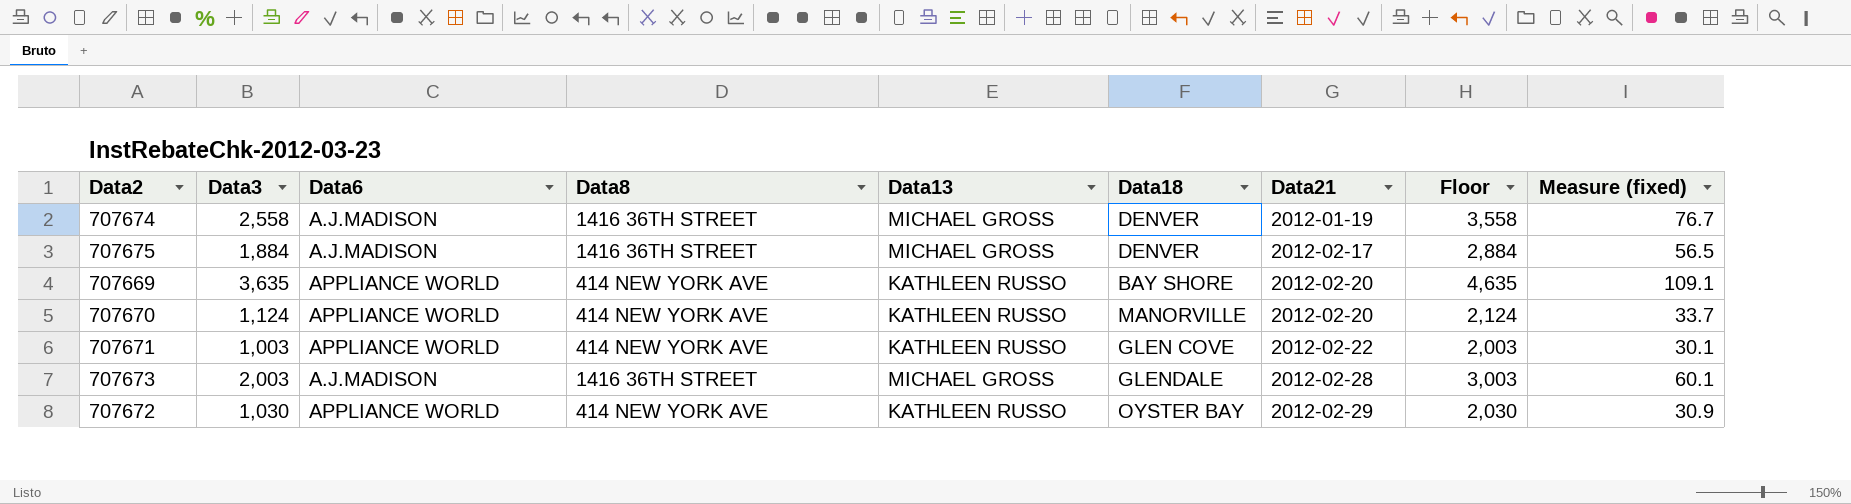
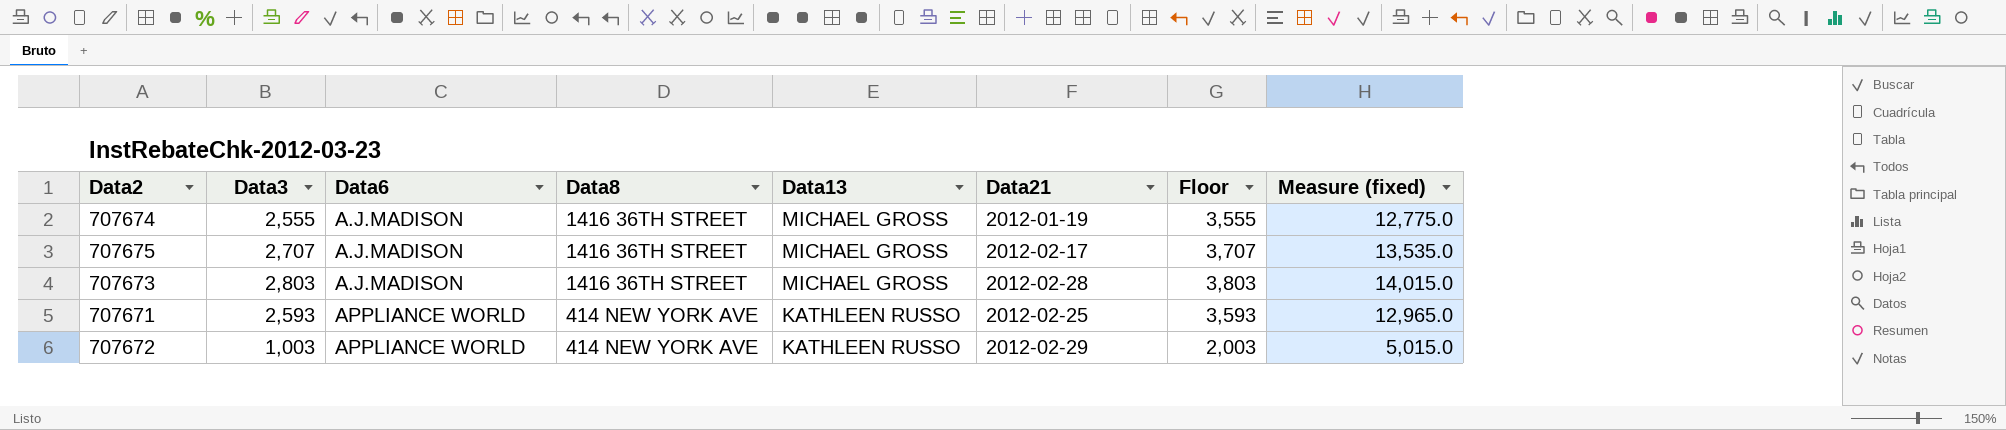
row order: Data21 ascending -> Data6 ascending
column Data18 | position: 6 -> none
column Measure (fixed) | formula: [Data3] * 0.03 -> [Data3] * 5
row 707669: 3,635 | APPLIANCE WORLD | 414 NEW YORK AVE | KATHLEEN RUSSO | BAY SHORE | 2012-02-20 | 4,635 | 109.1 -> none
row 707670: 1,124 | APPLIANCE WORLD | 414 NEW YORK AVE | KATHLEEN RUSSO | MANORVILLE | 2012-02-20 | 2,124 | 33.7 -> none
707674 | Data3: 2,558 -> 2,555
707674 | Floor: 3,558 -> 3,555
707675 | Data3: 1,884 -> 2,707
707675 | Floor: 2,884 -> 3,707
707673 | Data3: 2,003 -> 2,803
707673 | Floor: 3,003 -> 3,803
707671 | Data3: 1,003 -> 2,593
707671 | Data21: 2012-02-22 -> 2012-02-25
707671 | Floor: 2,003 -> 3,593
707672 | Data3: 1,030 -> 1,003
707672 | Floor: 2,030 -> 2,003

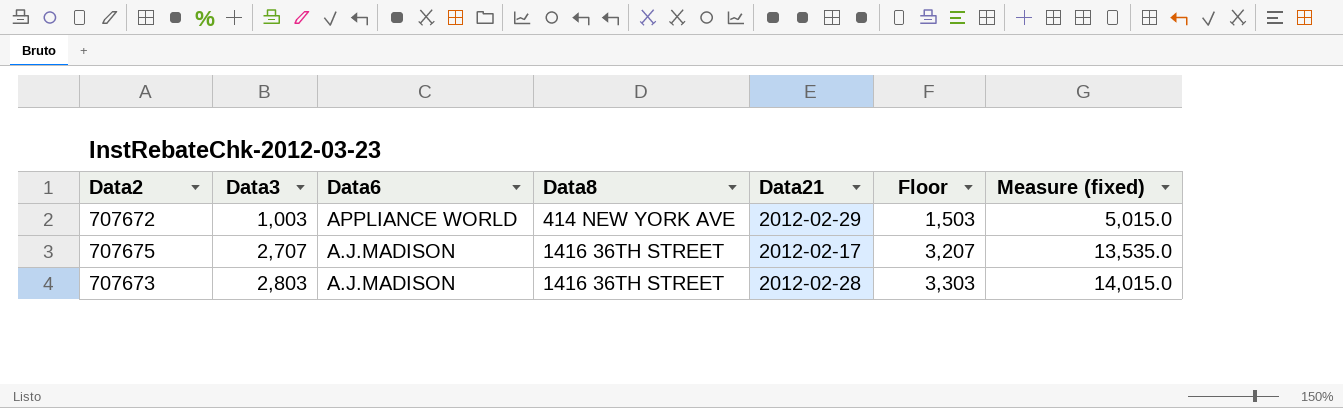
row order: Data6 ascending -> Data3 ascending
column Data13 | position: 5 -> none
column Floor | formula: [Data3] + 1000 -> [Data3] + 500
row 707674: 2,555 | A.J.MADISON | 1416 36TH STREET | MICHAEL GROSS | 2012-01-19 | 3,555 | 12,775.0 -> none
row 707671: 2,593 | APPLIANCE WORLD | 414 NEW YORK AVE | KATHLEEN RUSSO | 2012-02-25 | 3,593 | 12,965.0 -> none

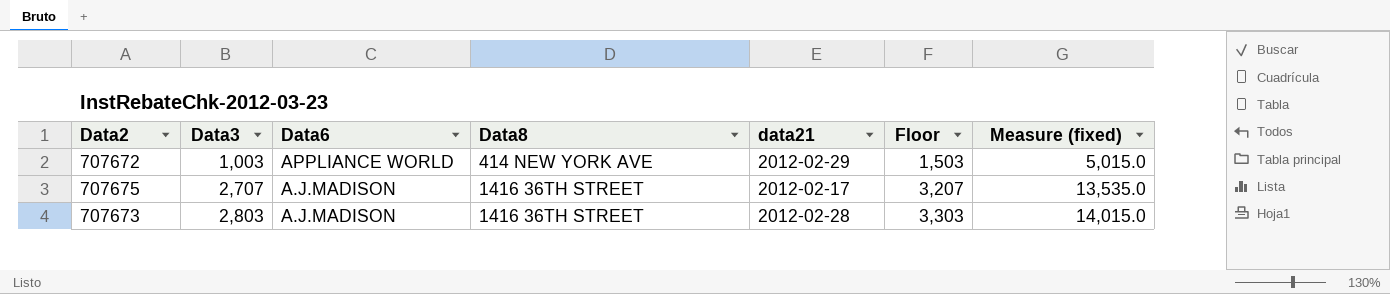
column name: Data21 -> data21

